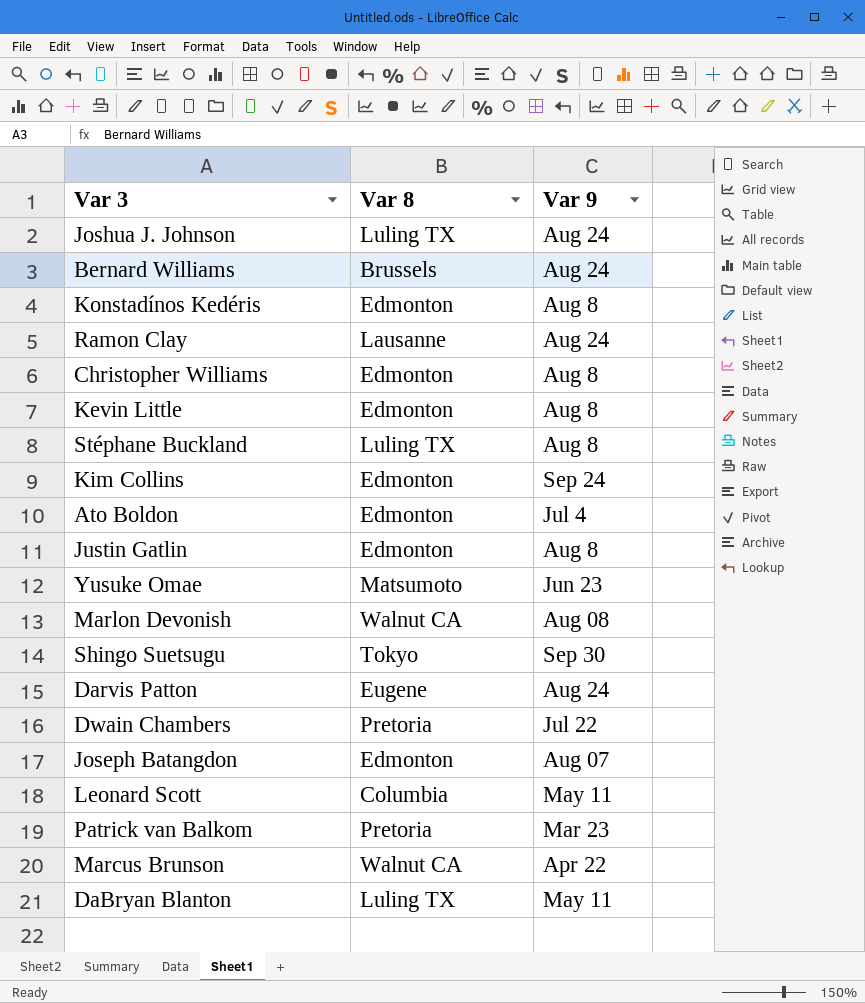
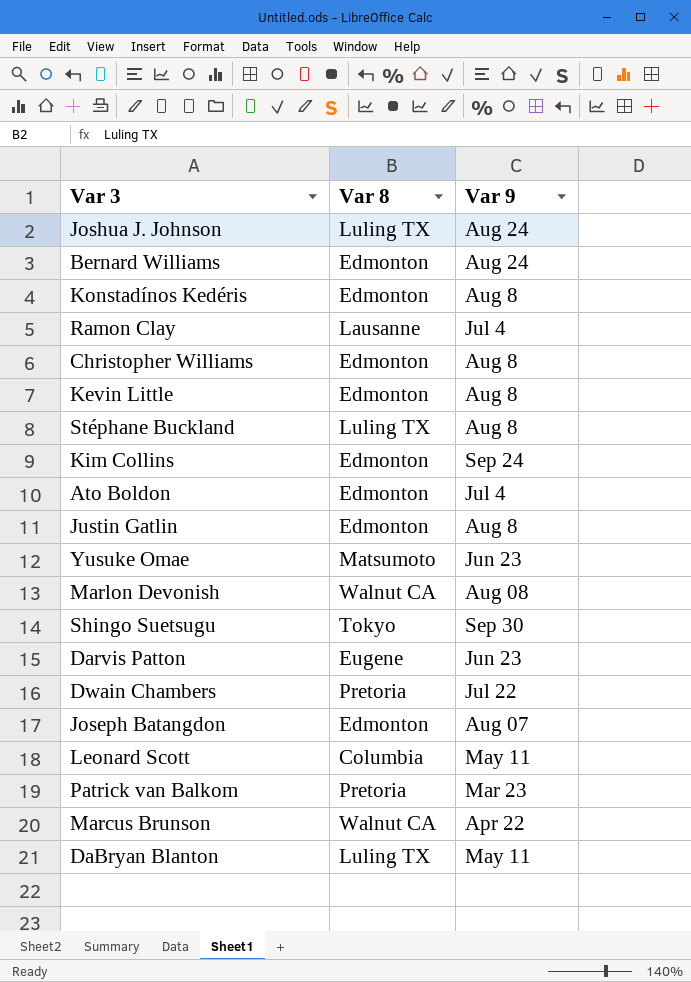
Bernard Williams | Var 8: Brussels -> Edmonton
Ramon Clay | Var 9: Aug 24 -> Jul 4
Darvis Patton | Var 9: Aug 24 -> Jun 23

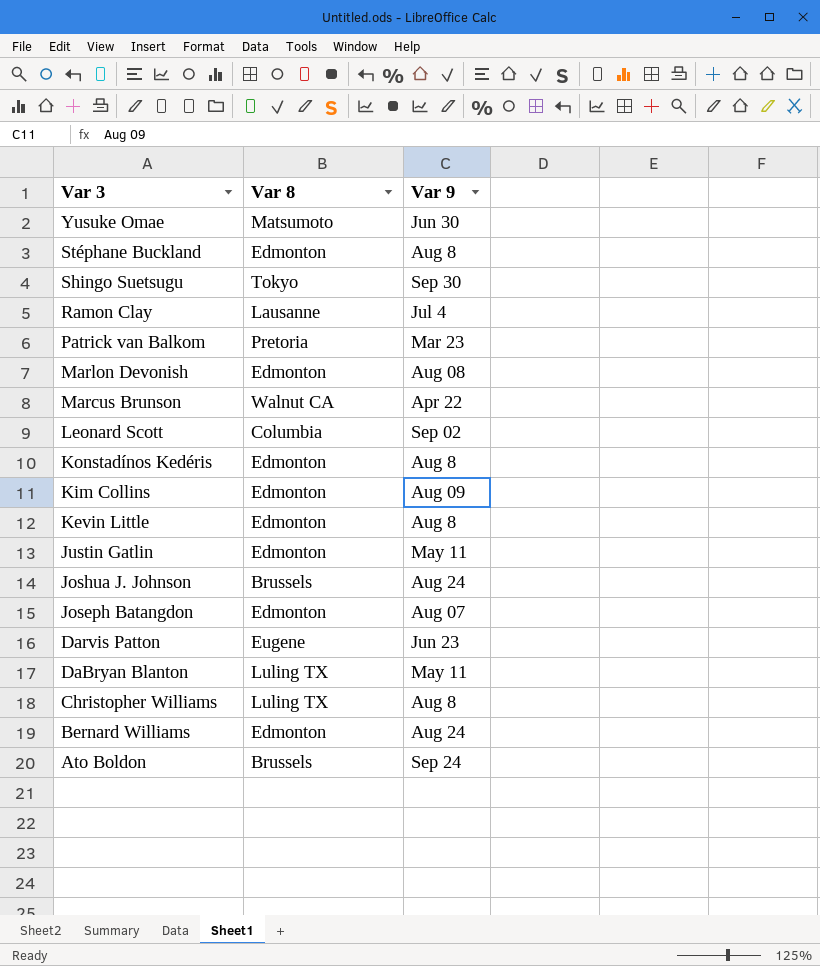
row order: none -> Var 3 descending
row Dwain Chambers: Pretoria | Jul 22 -> none
Yusuke Omae | Var 9: Jun 23 -> Jun 30
Stéphane Buckland | Var 8: Luling TX -> Edmonton
Marlon Devonish | Var 8: Walnut CA -> Edmonton
Leonard Scott | Var 9: May 11 -> Sep 02
Kim Collins | Var 9: Sep 24 -> Aug 09
Justin Gatlin | Var 9: Aug 8 -> May 11
Joshua J. Johnson | Var 8: Luling TX -> Brussels
Christopher Williams | Var 8: Edmonton -> Luling TX
Ato Boldon | Var 8: Edmonton -> Brussels
Ato Boldon | Var 9: Jul 4 -> Sep 24

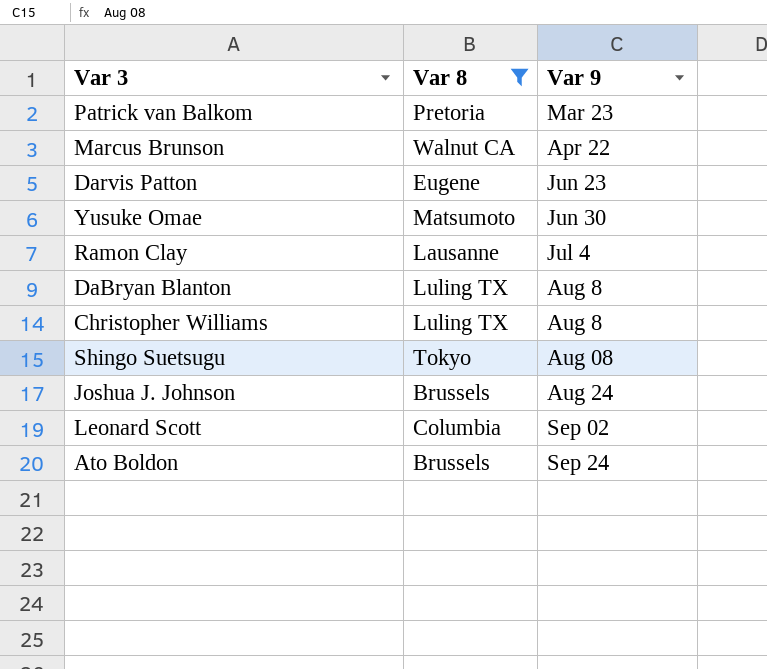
filter: none -> Var 8 != Edmonton
row order: Var 3 descending -> Var 9 ascending
DaBryan Blanton | Var 9: May 11 -> Aug 8
Shingo Suetsugu | Var 9: Sep 30 -> Aug 08

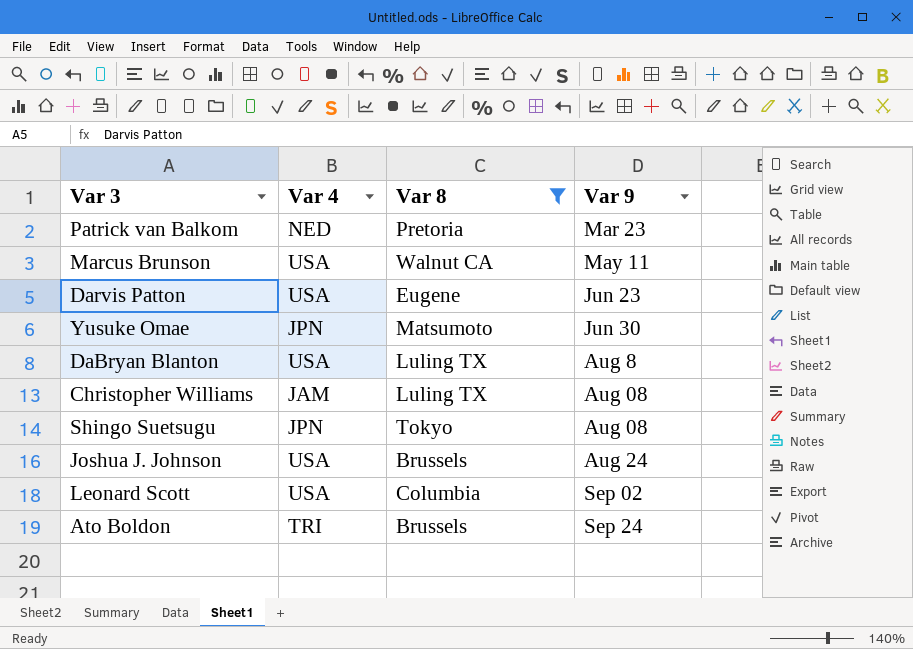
column Var 4 | position: none -> 2
row Ramon Clay: Lausanne | Jul 4 -> none
Marcus Brunson | Var 9: Apr 22 -> May 11
Christopher Williams | Var 9: Aug 8 -> Aug 08

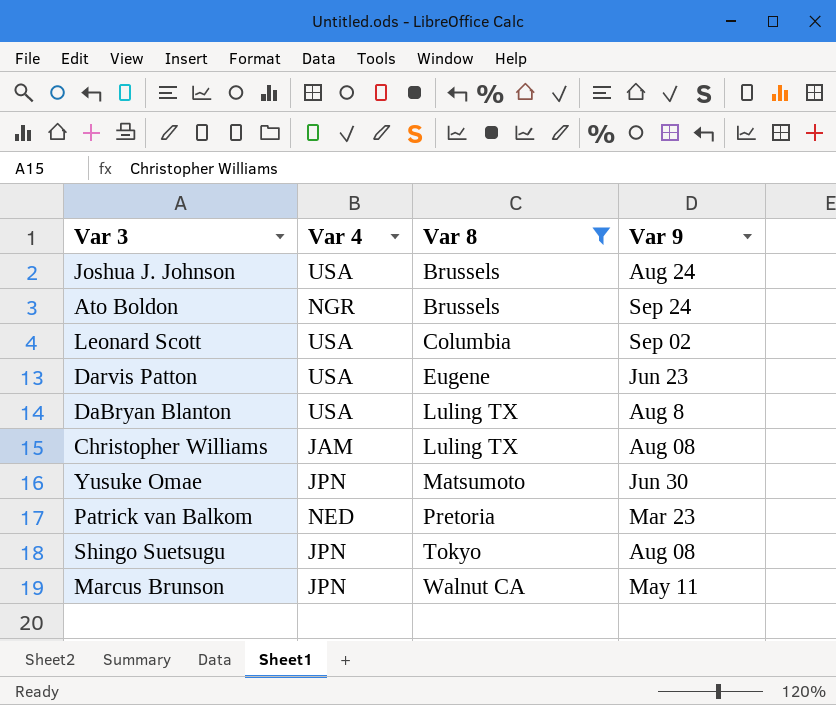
row order: Var 9 ascending -> Var 8 ascending
Ato Boldon | Var 4: TRI -> NGR
Marcus Brunson | Var 4: USA -> JPN

